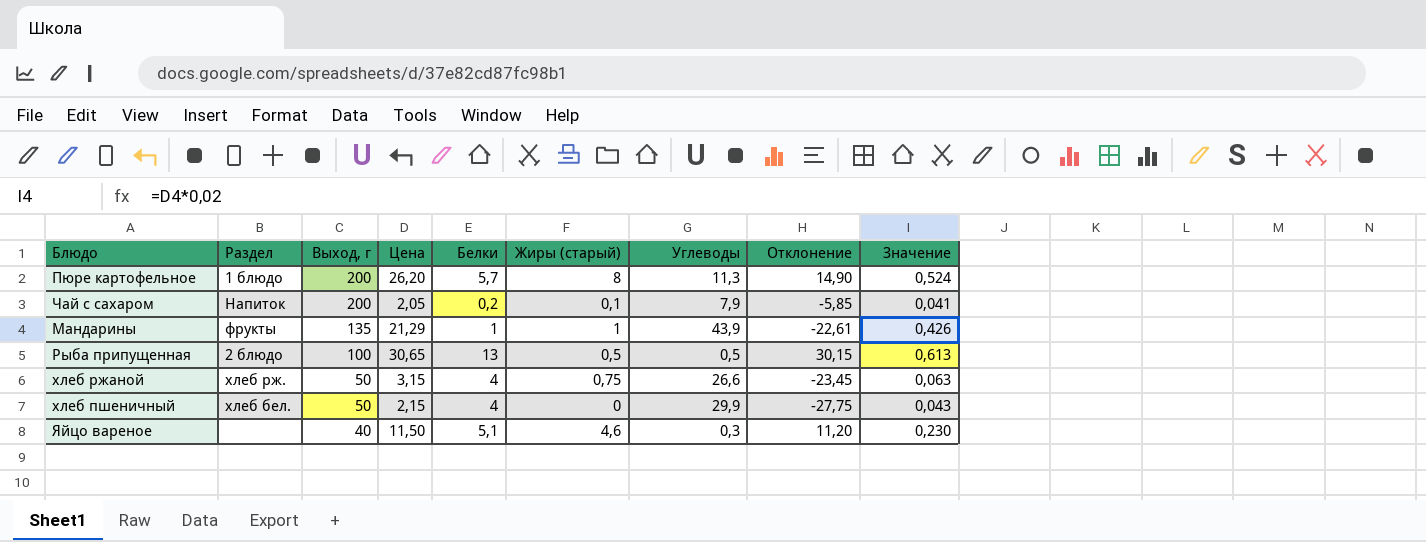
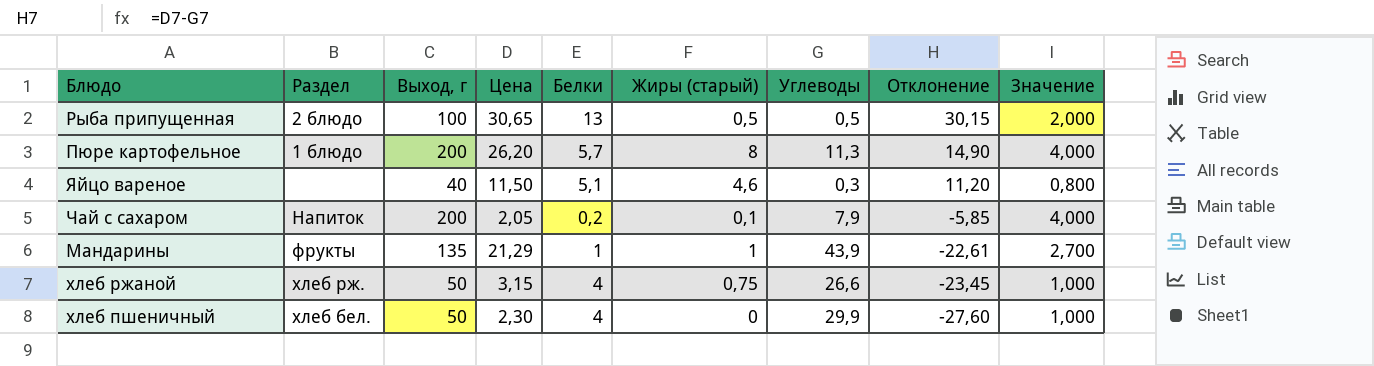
row order: Выход, г descending -> Отклонение descending
column Значение | formula: [Цена] * 0,02 -> [Выход, г] * 0,02
хлеб пшеничный | Цена: 2,15 -> 2,30
хлеб пшеничный | Отклонение: -27,75 -> -27,60

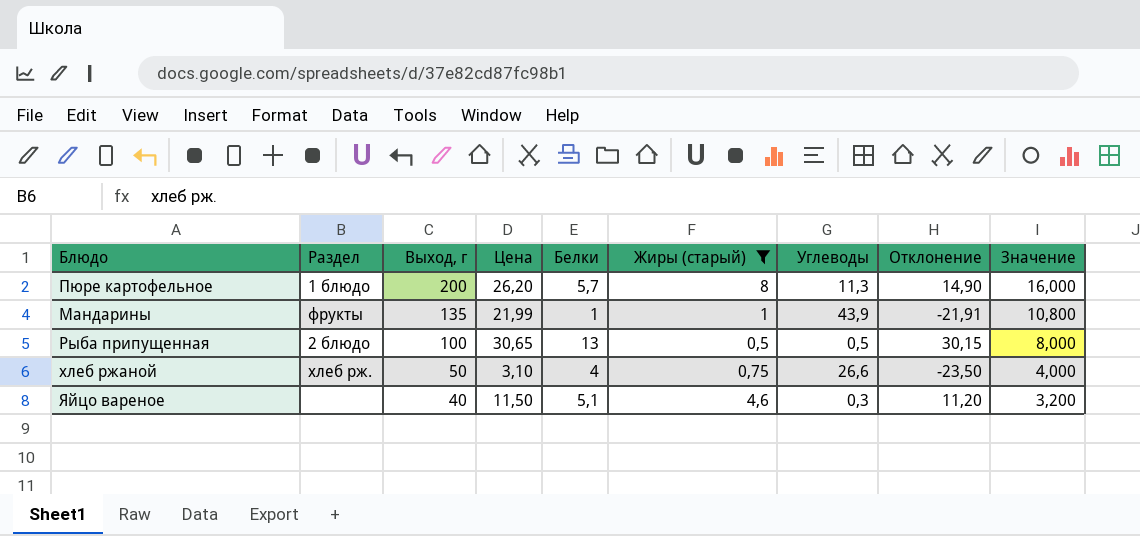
filter: none -> Жиры (старый) >= 0,5
row order: Отклонение descending -> Выход, г descending
column Значение | formula: [Выход, г] * 0,02 -> [Выход, г] * 0,08
Мандарины | Цена: 21,29 -> 21,99
Мандарины | Отклонение: -22,61 -> -21,91
хлеб ржаной | Цена: 3,15 -> 3,10
хлеб ржаной | Отклонение: -23,45 -> -23,50

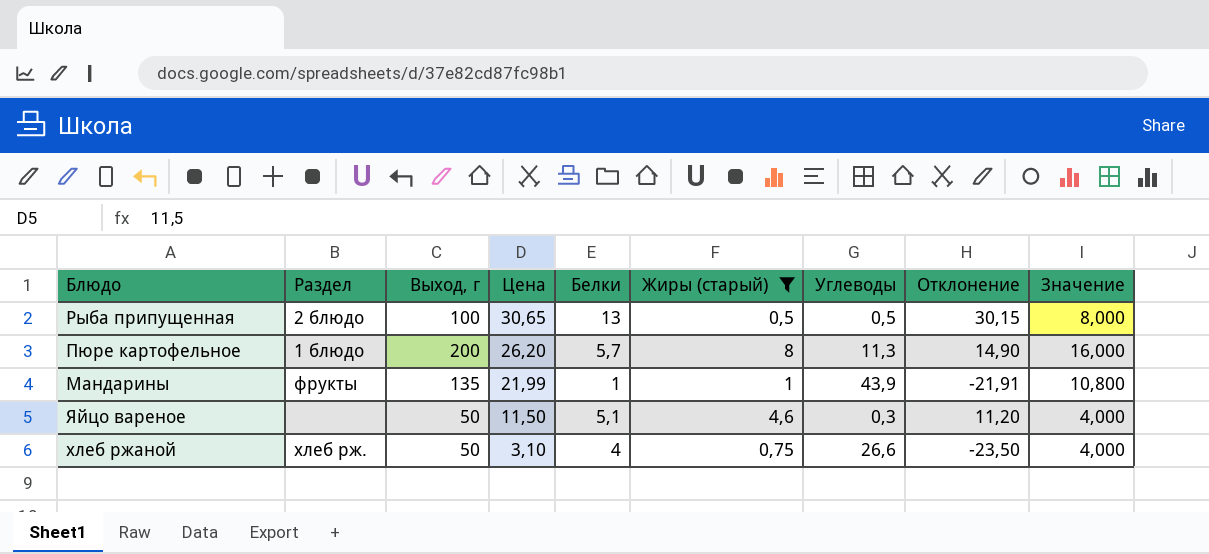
row order: Выход, г descending -> Цена descending
Яйцо вареное | Выход, г: 40 -> 50
Яйцо вареное | Значение: 3,200 -> 4,000

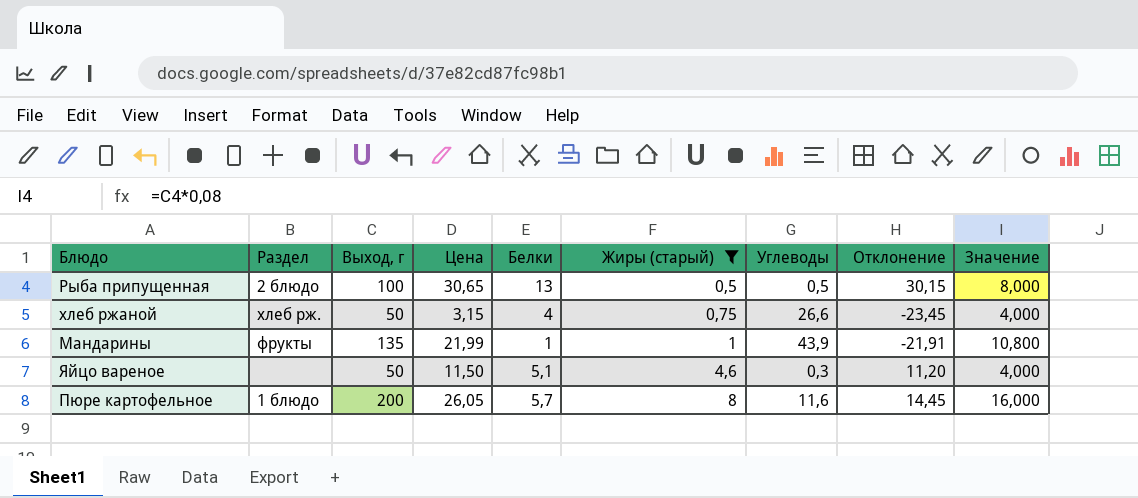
row order: Цена descending -> Жиры (старый) ascending
хлеб ржаной | Цена: 3,10 -> 3,15
хлеб ржаной | Отклонение: -23,50 -> -23,45
Пюре картофельное | Цена: 26,20 -> 26,05
Пюре картофельное | Углеводы: 11,3 -> 11,6
Пюре картофельное | Отклонение: 14,90 -> 14,45

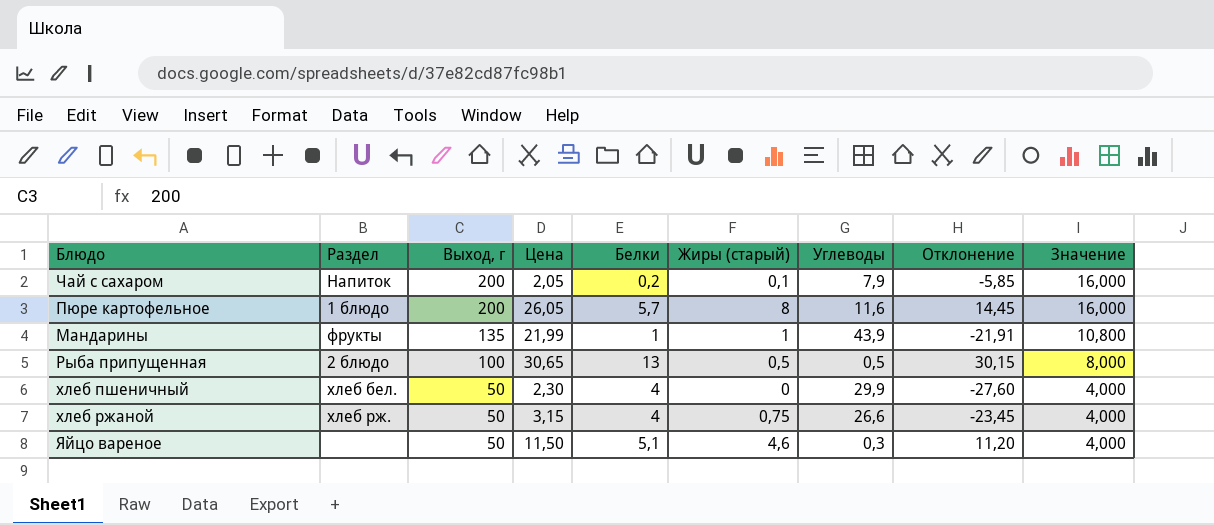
filter: Жиры (старый) >= 0,5 -> none
row order: Жиры (старый) ascending -> Выход, г descending

